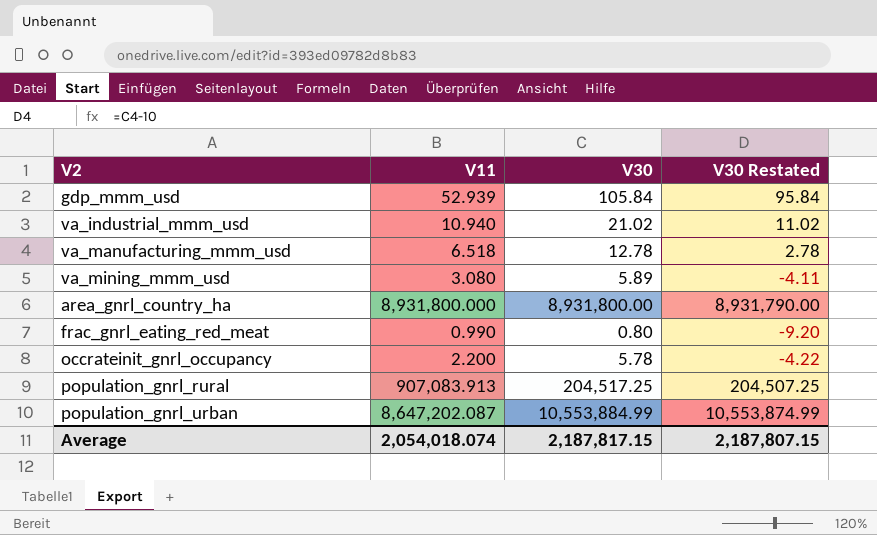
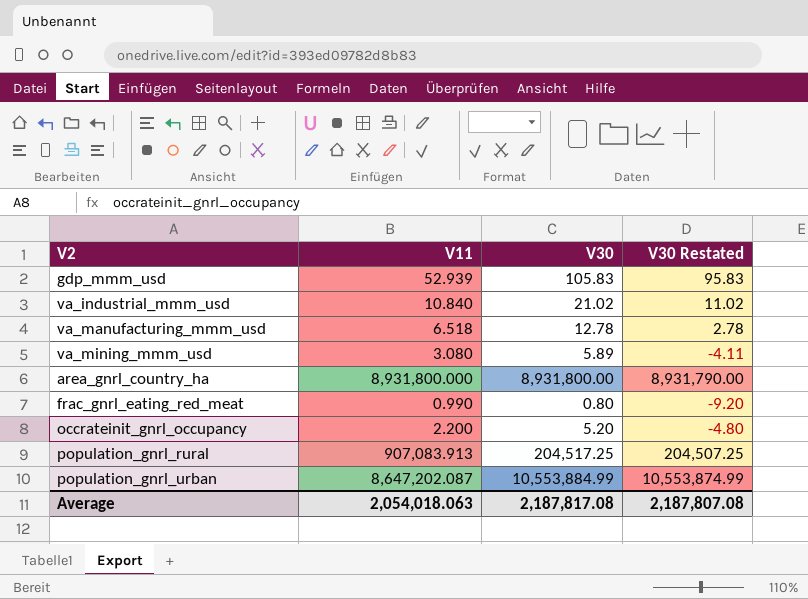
gdp_mmm_usd | V30: 105.84 -> 105.83
gdp_mmm_usd | V30 Restated: 95.84 -> 95.83
va_industrial_mmm_usd | V11: 10.940 -> 10.840
occrateinit_gnrl_occupancy | V30: 5.78 -> 5.20
occrateinit_gnrl_occupancy | V30 Restated: -4.22 -> -4.80
Average | V11: 2,054,018.074 -> 2,054,018.063
Average | V30: 2,187,817.15 -> 2,187,817.08
Average | V30 Restated: 2,187,807.15 -> 2,187,807.08

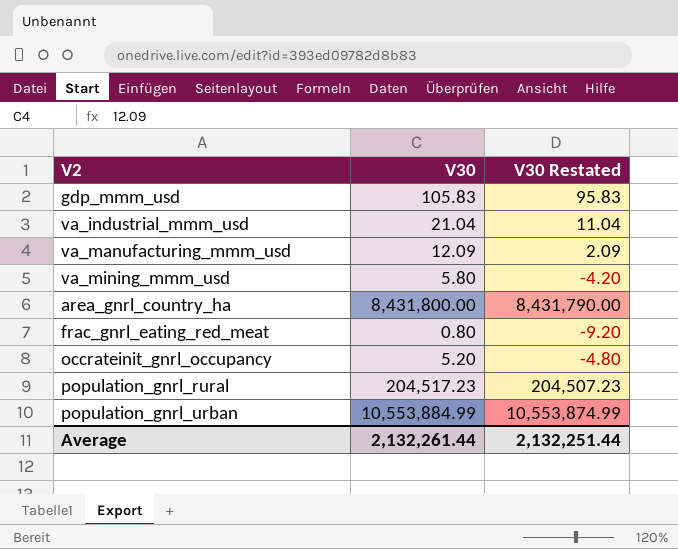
column V11 | position: 2 -> none
va_industrial_mmm_usd | V30: 21.02 -> 21.04
va_industrial_mmm_usd | V30 Restated: 11.02 -> 11.04
va_manufacturing_mmm_usd | V30: 12.78 -> 12.09
va_manufacturing_mmm_usd | V30 Restated: 2.78 -> 2.09
va_mining_mmm_usd | V30: 5.89 -> 5.80
va_mining_mmm_usd | V30 Restated: -4.11 -> -4.20
area_gnrl_country_ha | V30: 8,931,800.00 -> 8,431,800.00
area_gnrl_country_ha | V30 Restated: 8,931,790.00 -> 8,431,790.00
population_gnrl_rural | V30: 204,517.25 -> 204,517.23
population_gnrl_rural | V30 Restated: 204,507.25 -> 204,507.23
Average | V30: 2,187,817.08 -> 2,132,261.44
Average | V30 Restated: 2,187,807.08 -> 2,132,251.44

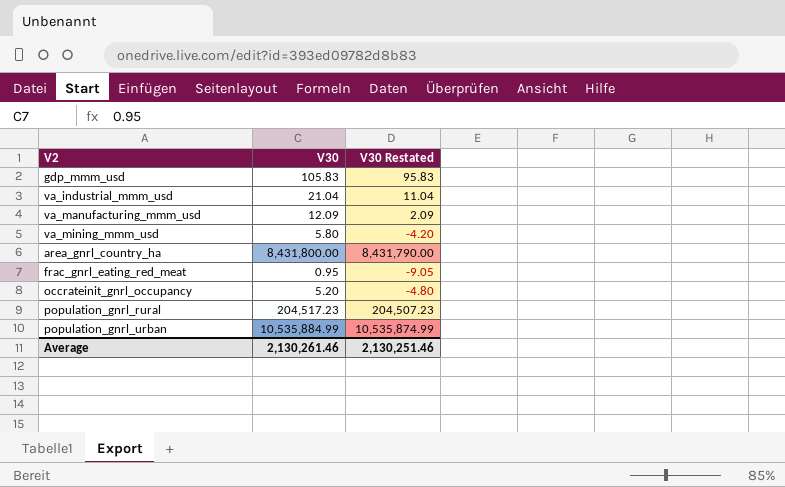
frac_gnrl_eating_red_meat | V30: 0.80 -> 0.95
frac_gnrl_eating_red_meat | V30 Restated: -9.20 -> -9.05
population_gnrl_urban | V30: 10,553,884.99 -> 10,535,884.99
population_gnrl_urban | V30 Restated: 10,553,874.99 -> 10,535,874.99
Average | V30: 2,132,261.44 -> 2,130,261.46
Average | V30 Restated: 2,132,251.44 -> 2,130,251.46

